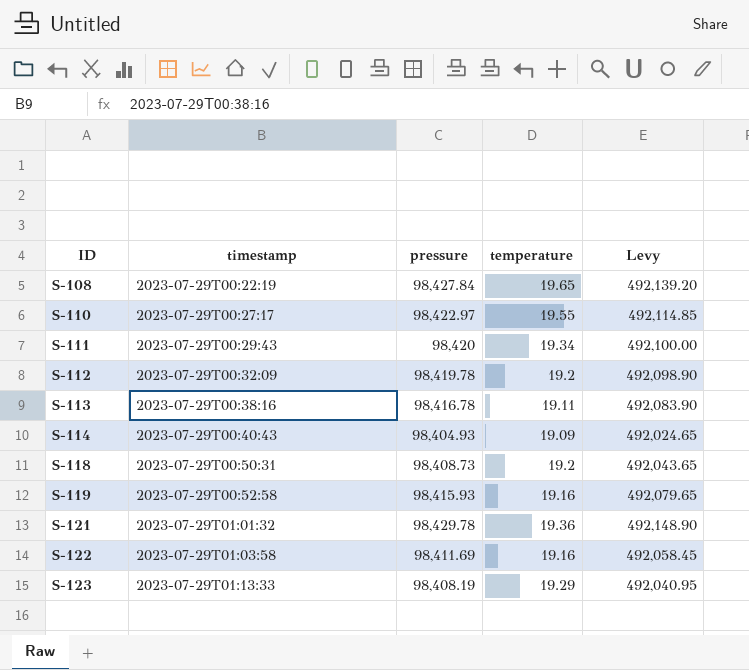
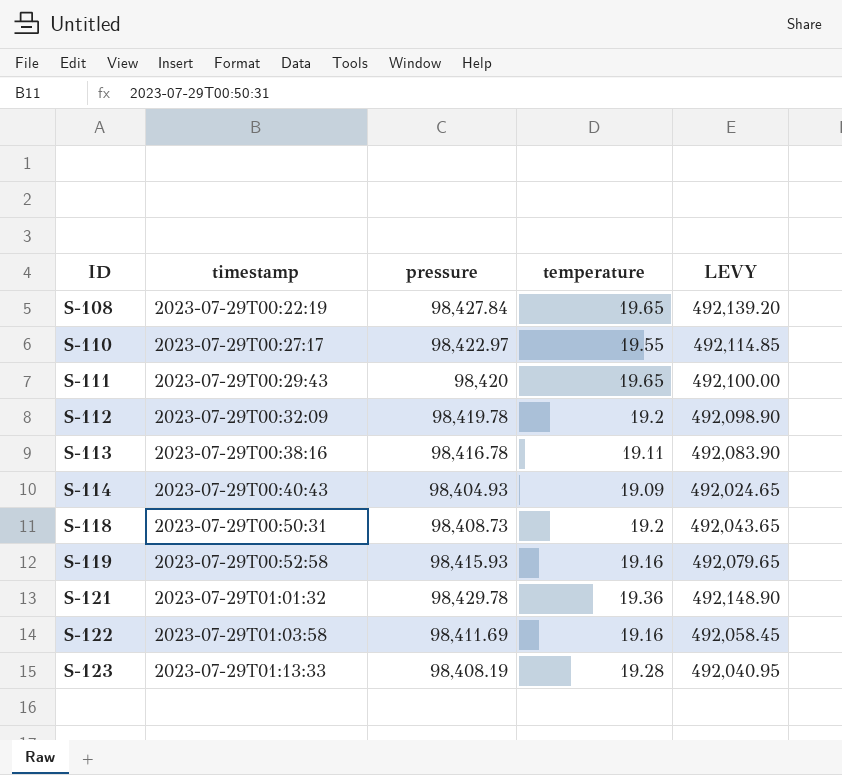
column name: Levy -> LEVY
S-111 | temperature: 19.34 -> 19.65
S-123 | temperature: 19.29 -> 19.28

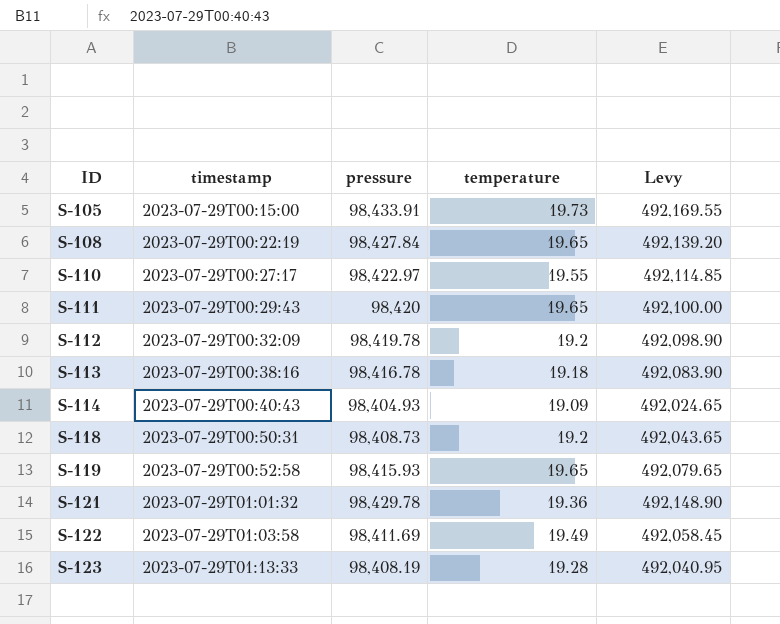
column name: LEVY -> Levy
row S-105: none -> 2023-07-29T00:15:00 | 98,433.91 | 19.73 | 492,169.55
S-113 | temperature: 19.11 -> 19.18
S-119 | temperature: 19.16 -> 19.65
S-122 | temperature: 19.16 -> 19.49

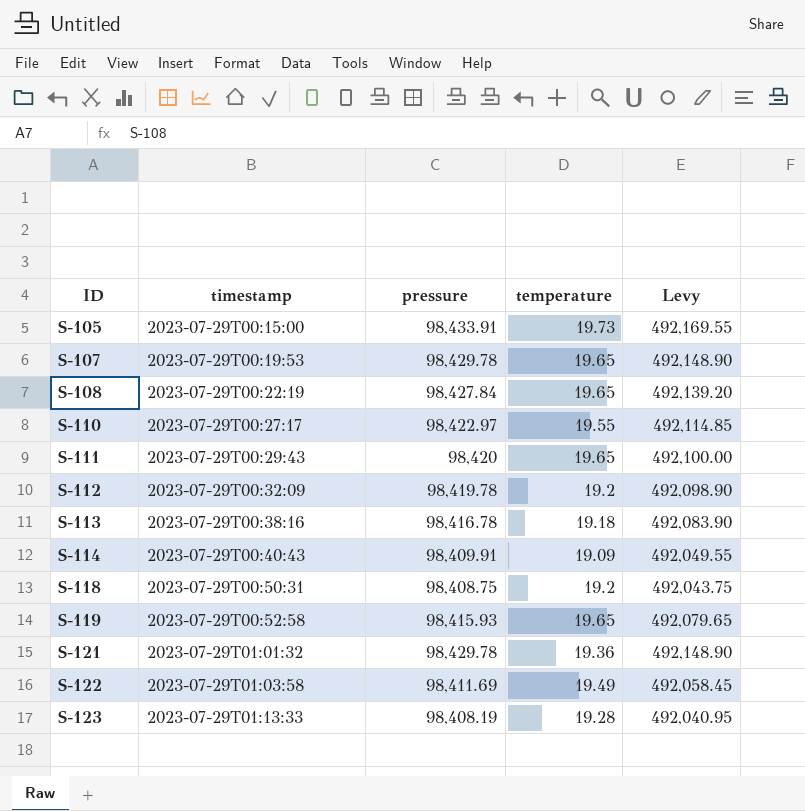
row S-107: none -> 2023-07-29T00:19:53 | 98,429.78 | 19.65 | 492,148.90
S-114 | pressure: 98,404.93 -> 98,409.91
S-114 | Levy: 492,024.65 -> 492,049.55
S-118 | pressure: 98,408.73 -> 98,408.75
S-118 | Levy: 492,043.65 -> 492,043.75

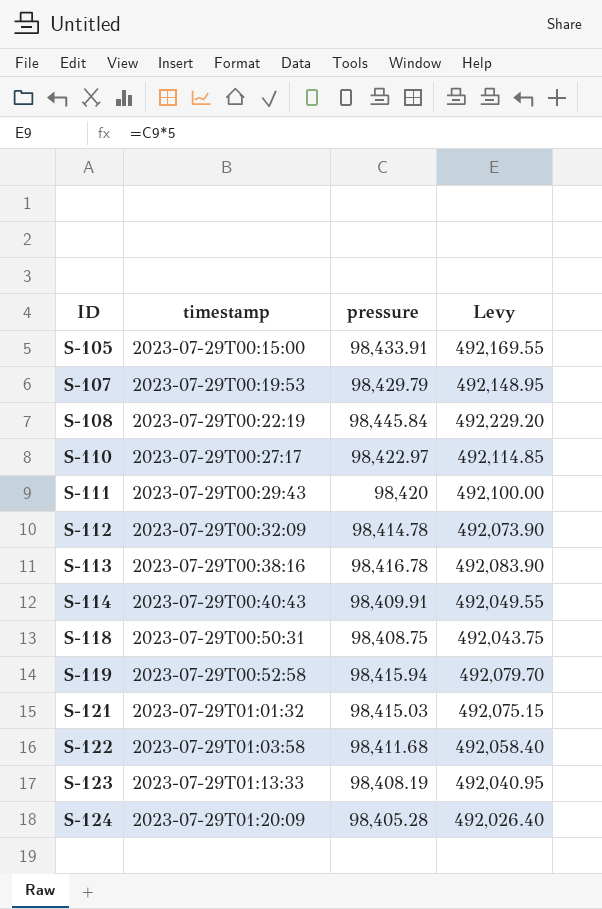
column temperature | position: 4 -> none
S-107 | pressure: 98,429.78 -> 98,429.79
S-107 | Levy: 492,148.90 -> 492,148.95
S-108 | pressure: 98,427.84 -> 98,445.84
S-108 | Levy: 492,139.20 -> 492,229.20
S-112 | pressure: 98,419.78 -> 98,414.78
S-112 | Levy: 492,098.90 -> 492,073.90
S-119 | pressure: 98,415.93 -> 98,415.94
S-119 | Levy: 492,079.65 -> 492,079.70
S-121 | pressure: 98,429.78 -> 98,415.03
S-121 | Levy: 492,148.90 -> 492,075.15
S-122 | pressure: 98,411.69 -> 98,411.68
S-122 | Levy: 492,058.45 -> 492,058.40
row S-124: none -> 2023-07-29T01:20:09 | 98,405.28 | 492,026.40

